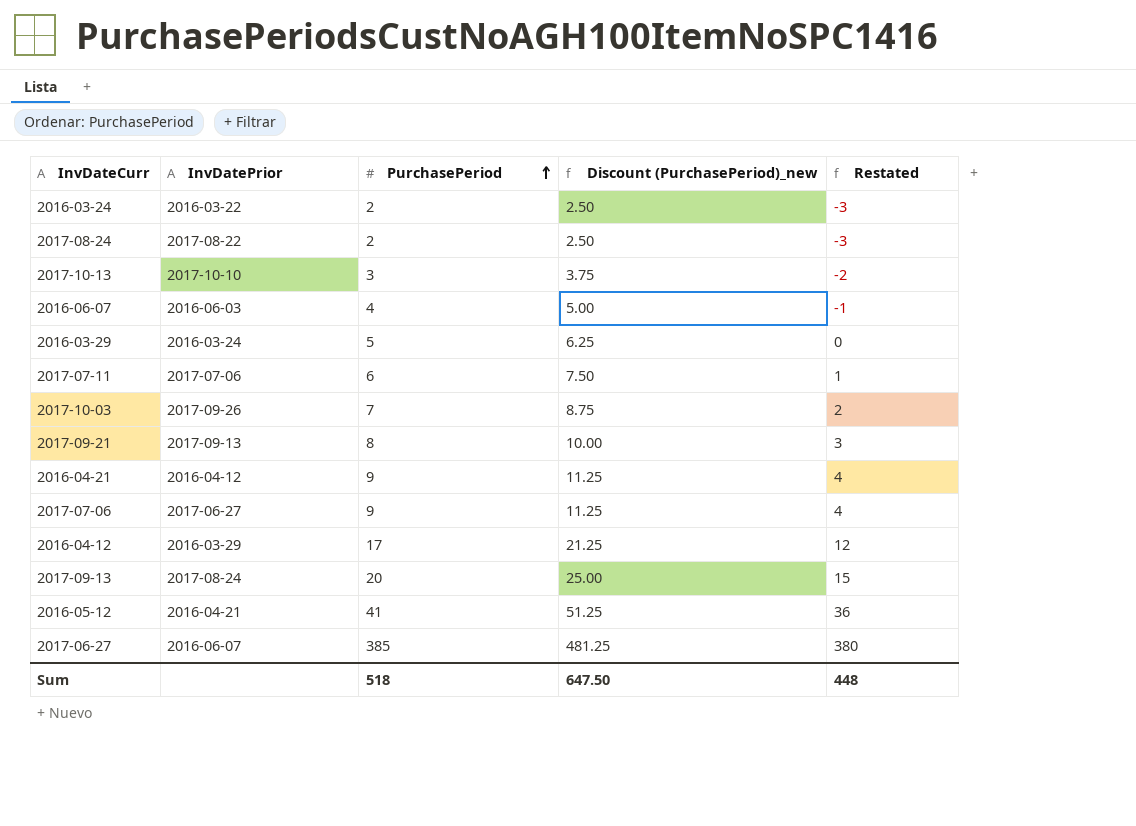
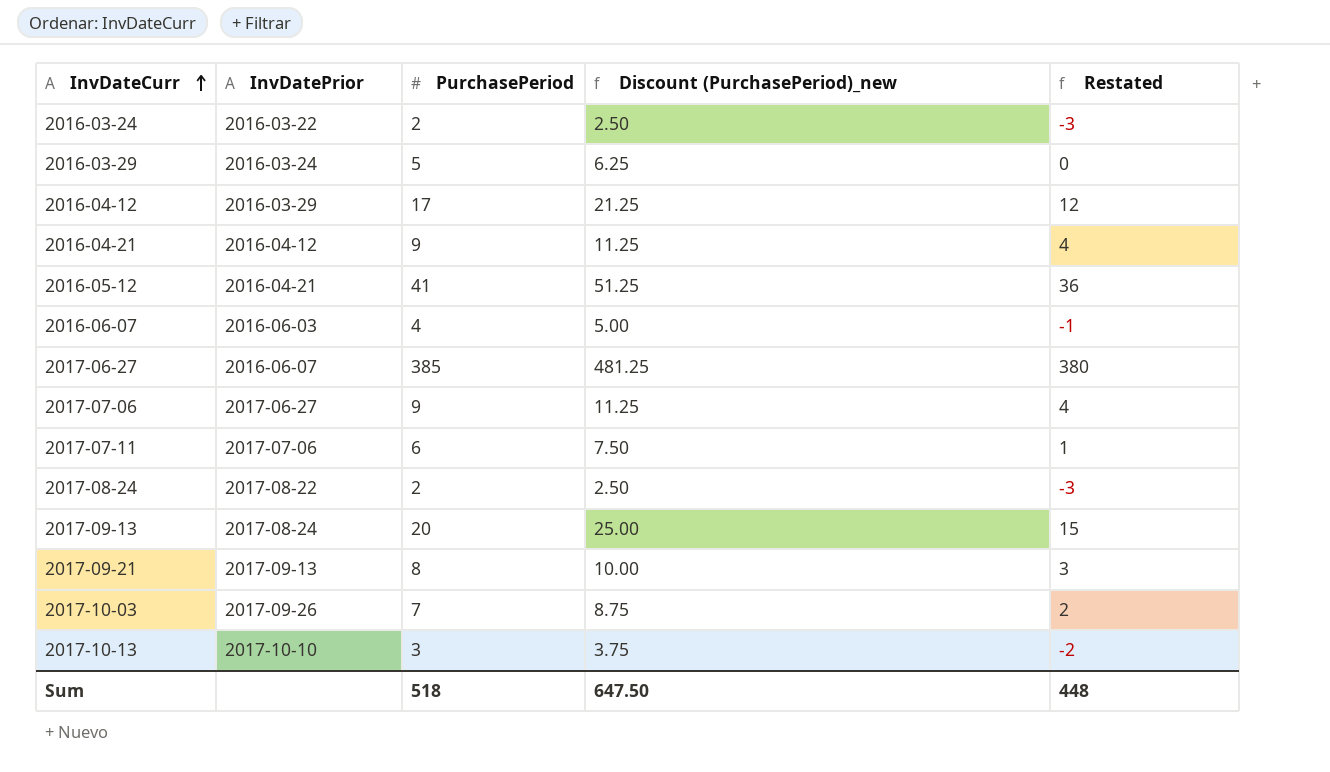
row order: PurchasePeriod ascending -> InvDateCurr ascending

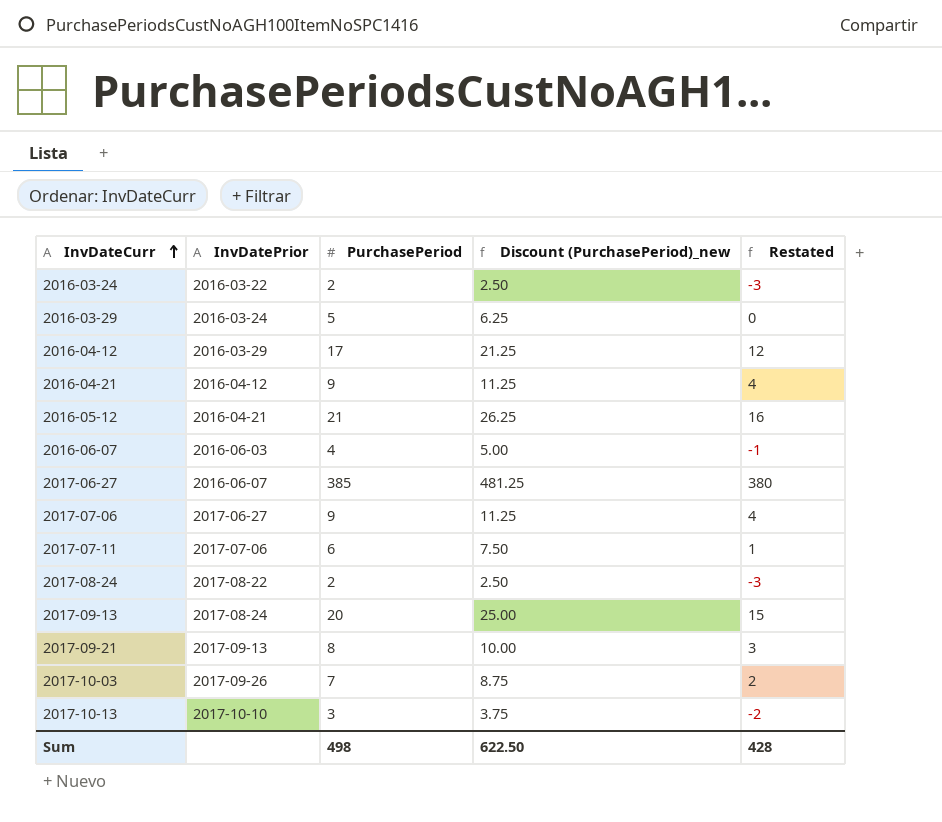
2016-05-12 | PurchasePeriod: 41 -> 21
2016-05-12 | Discount (PurchasePeriod)_new: 51.25 -> 26.25
2016-05-12 | Restated: 36 -> 16
Sum | PurchasePeriod: 518 -> 498
Sum | Discount (PurchasePeriod)_new: 647.50 -> 622.50
Sum | Restated: 448 -> 428

